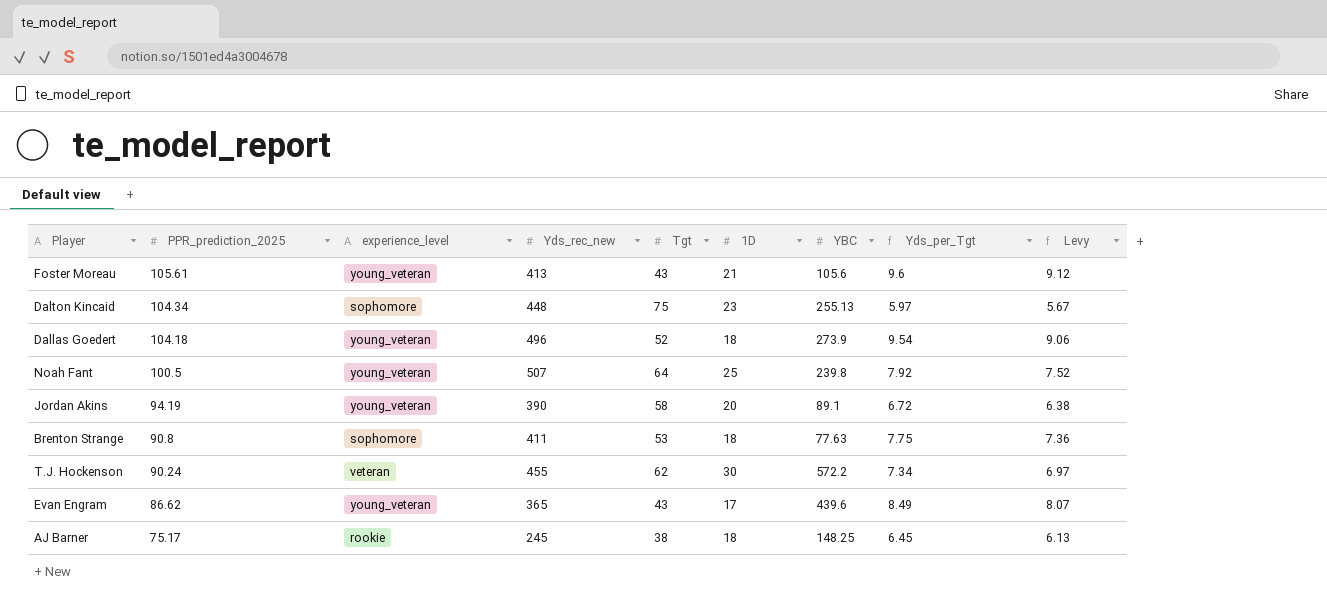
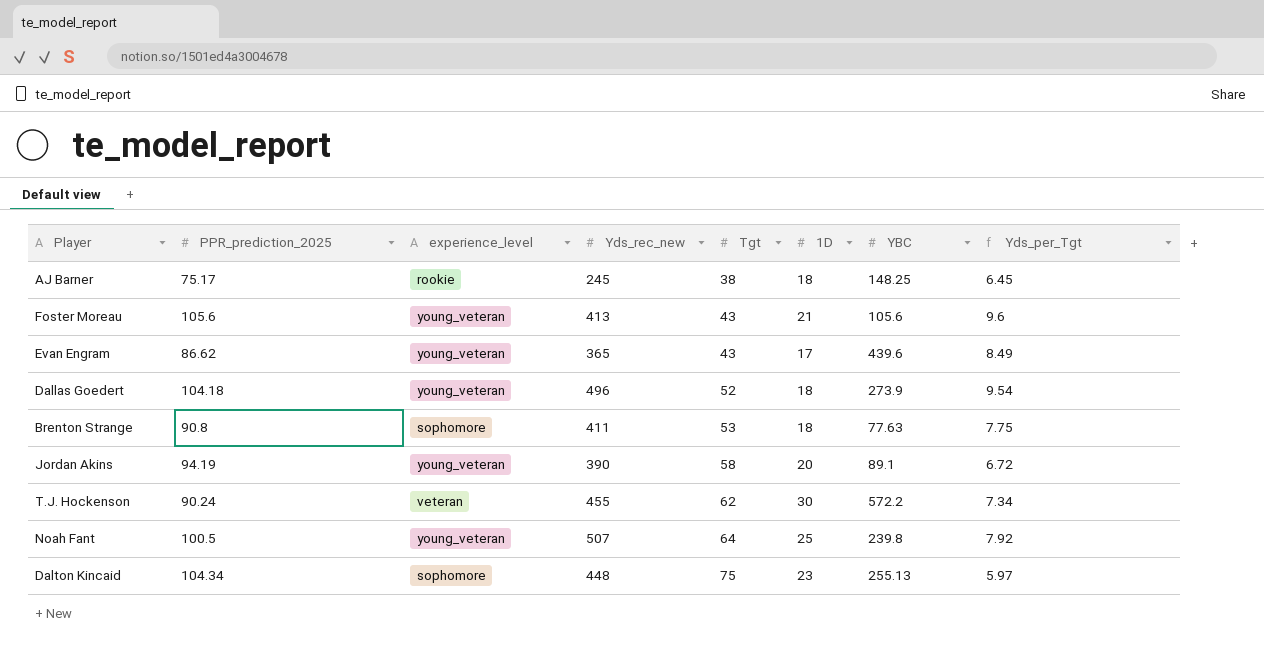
row order: PPR_prediction_2025 descending -> Tgt ascending
column Levy | formula: [Yds_per_Tgt] * 0.95 -> none
Foster Moreau | PPR_prediction_2025: 105.61 -> 105.6

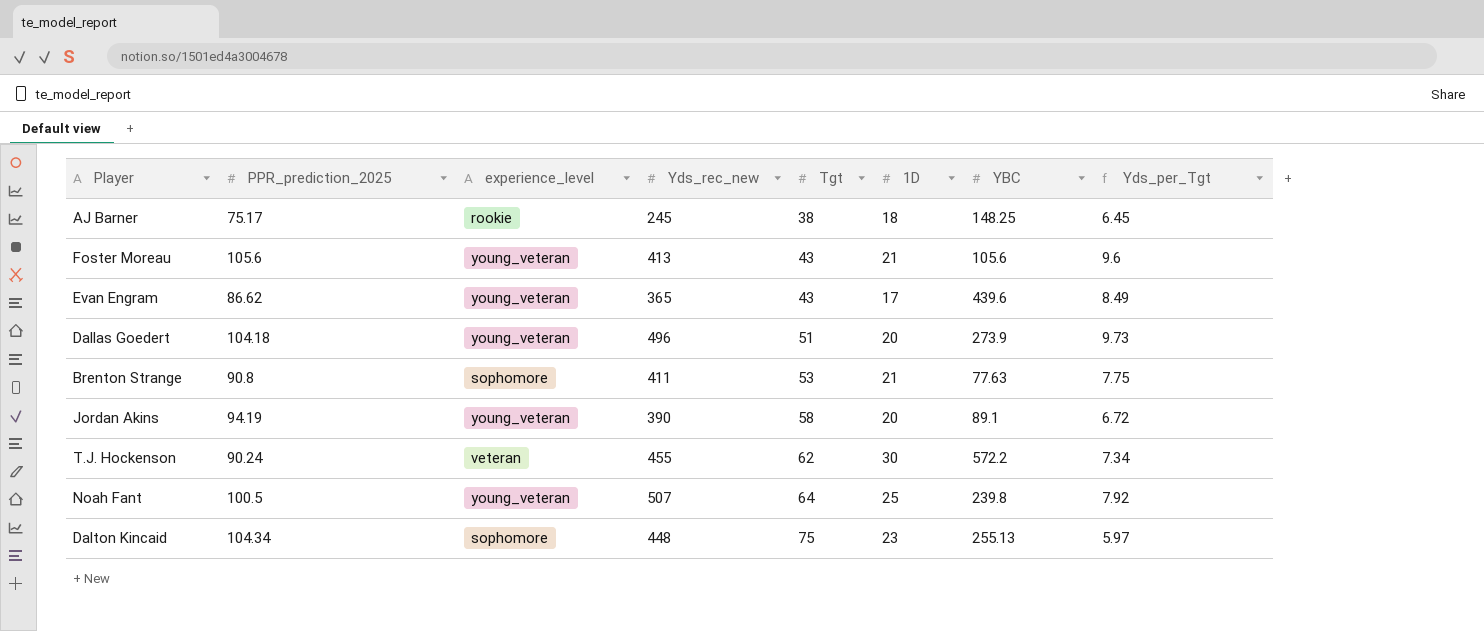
Dallas Goedert | Tgt: 52 -> 51
Dallas Goedert | 1D: 18 -> 20
Dallas Goedert | Yds_per_Tgt: 9.54 -> 9.73
Brenton Strange | 1D: 18 -> 21

